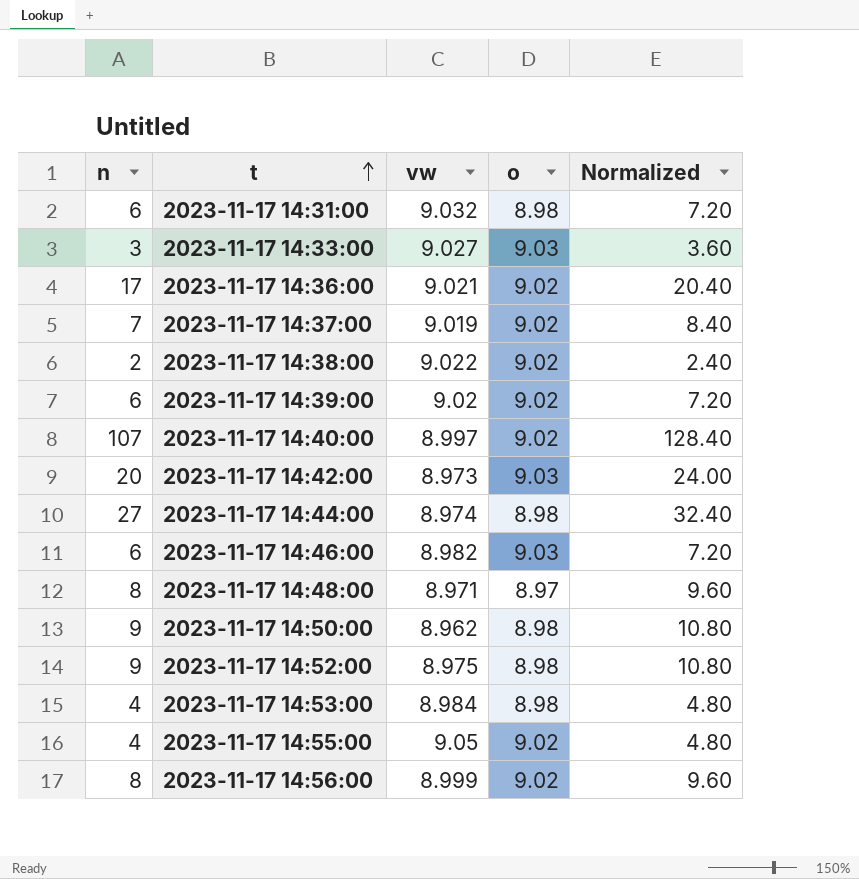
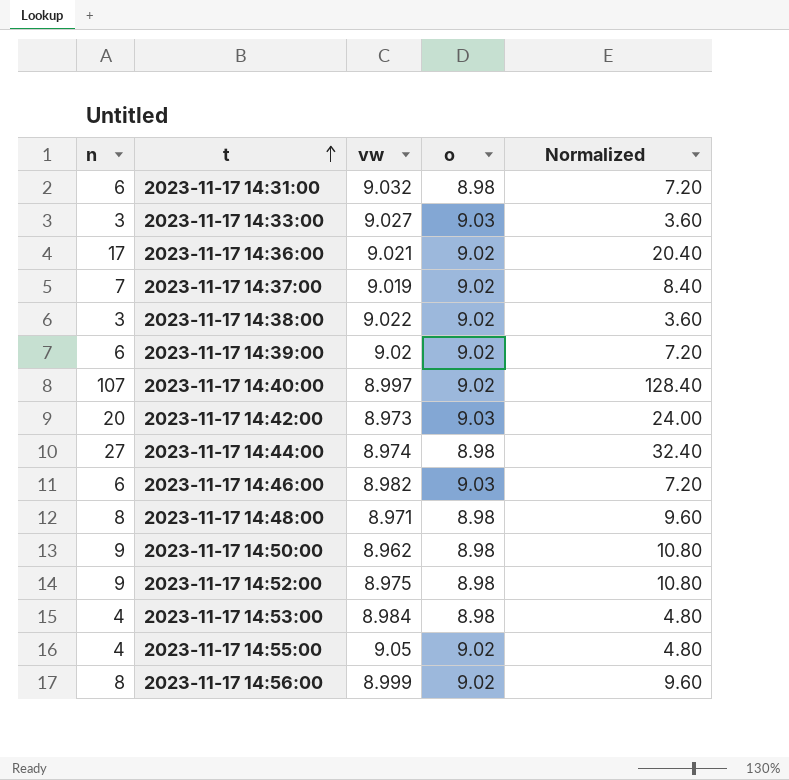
2023-11-17 14:38:00 | n: 2 -> 3
2023-11-17 14:38:00 | Normalized: 2.40 -> 3.60
2023-11-17 14:48:00 | o: 8.97 -> 8.98

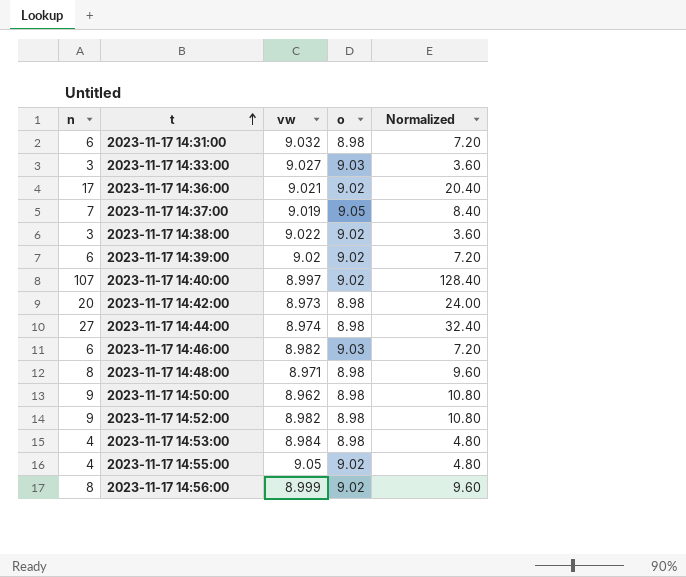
2023-11-17 14:37:00 | o: 9.02 -> 9.05
2023-11-17 14:42:00 | o: 9.03 -> 8.98
2023-11-17 14:52:00 | vw: 8.975 -> 8.982

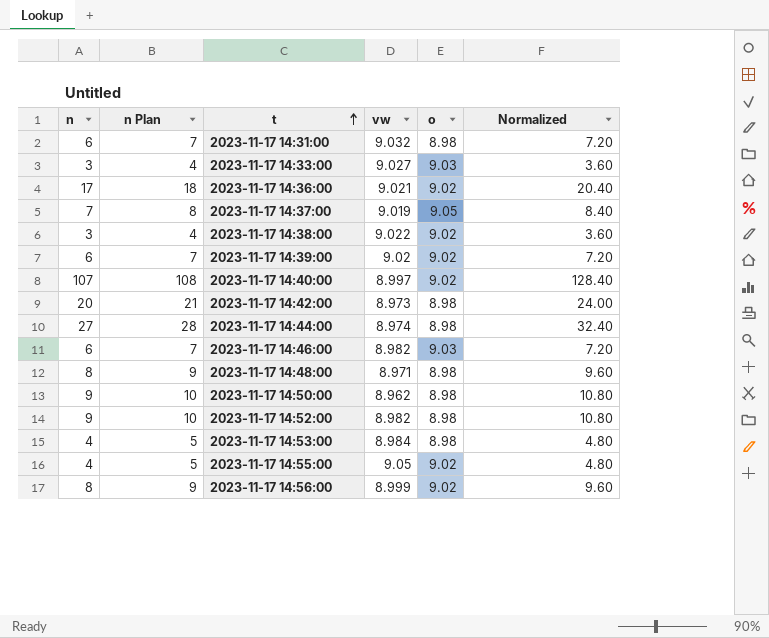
column n Plan | formula: none -> [n] + 1

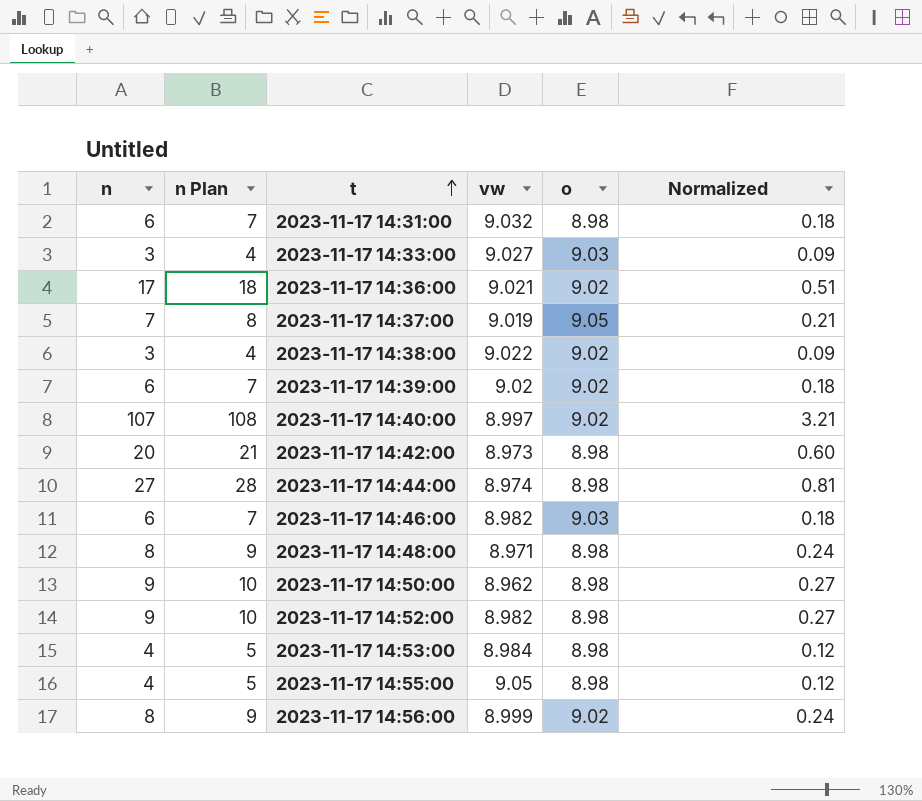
column Normalized | formula: [n] * 1.2 -> [n] * 0.03
2023-11-17 14:55:00 | o: 9.02 -> 8.98

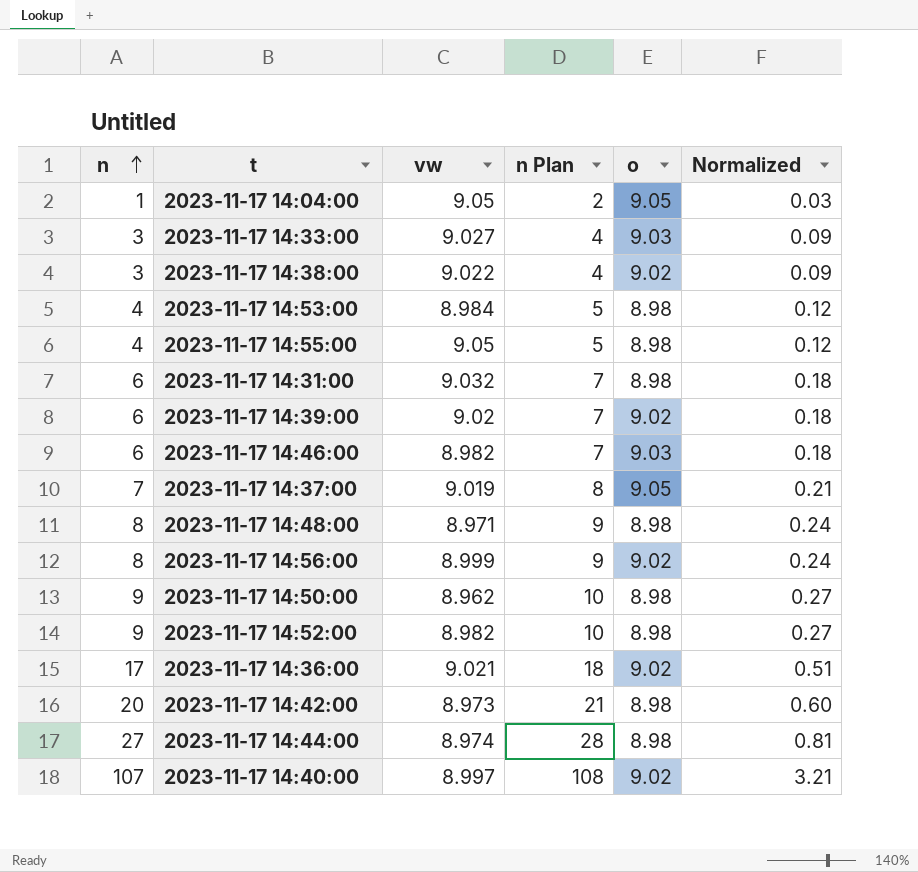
row order: t ascending -> n ascending
column n Plan | position: 2 -> 4
row 2023-11-17 14:04:00: none -> 1 | 9.05 | 2 | 9.05 | 0.03

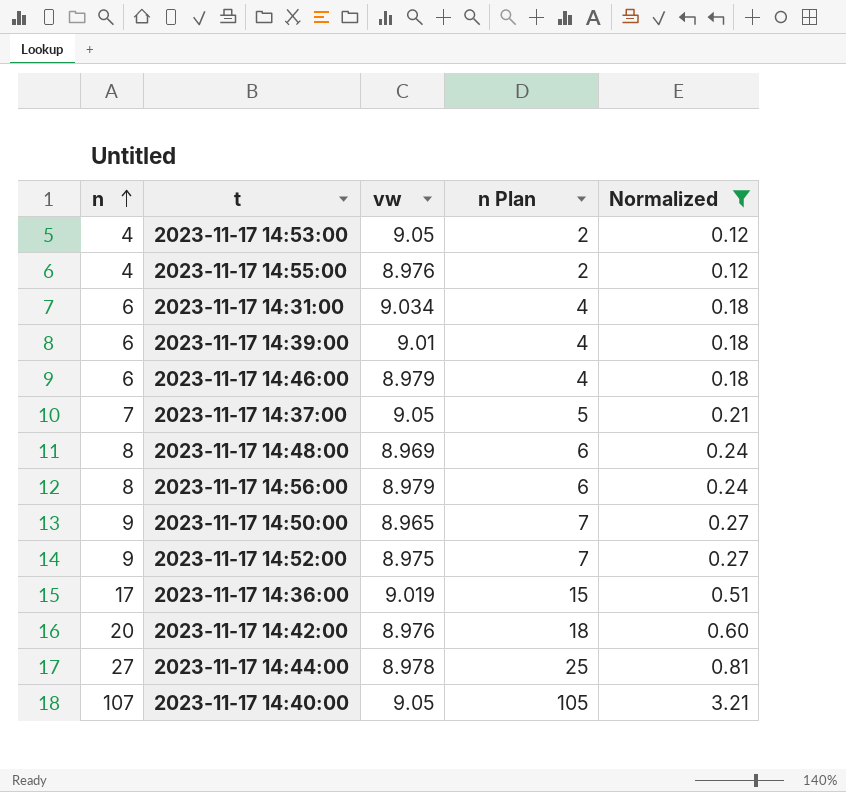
filter: none -> Normalized >= 0.12
column o | position: 5 -> none
column n Plan | formula: [n] + 1 -> [n] - 2
2023-11-17 14:53:00 | vw: 8.984 -> 9.05
2023-11-17 14:55:00 | vw: 9.05 -> 8.976
2023-11-17 14:31:00 | vw: 9.032 -> 9.034
2023-11-17 14:39:00 | vw: 9.02 -> 9.01
2023-11-17 14:46:00 | vw: 8.982 -> 8.979
2023-11-17 14:37:00 | vw: 9.019 -> 9.05
2023-11-17 14:48:00 | vw: 8.971 -> 8.969
2023-11-17 14:56:00 | vw: 8.999 -> 8.979
2023-11-17 14:50:00 | vw: 8.962 -> 8.965
2023-11-17 14:52:00 | vw: 8.982 -> 8.975
2023-11-17 14:36:00 | vw: 9.021 -> 9.019
2023-11-17 14:42:00 | vw: 8.973 -> 8.976
2023-11-17 14:44:00 | vw: 8.974 -> 8.978
2023-11-17 14:40:00 | vw: 8.997 -> 9.05

